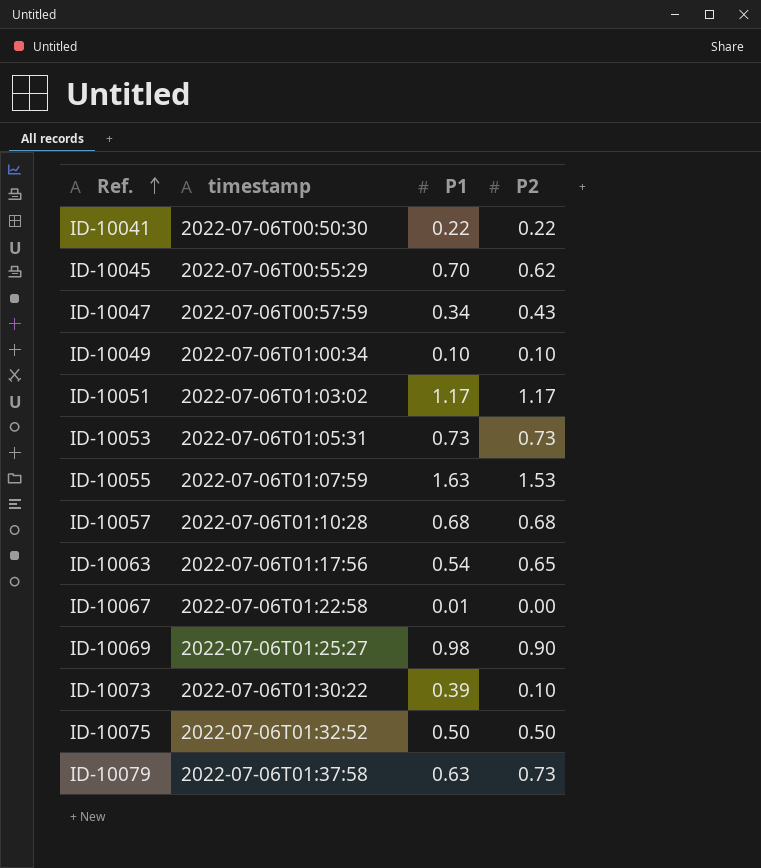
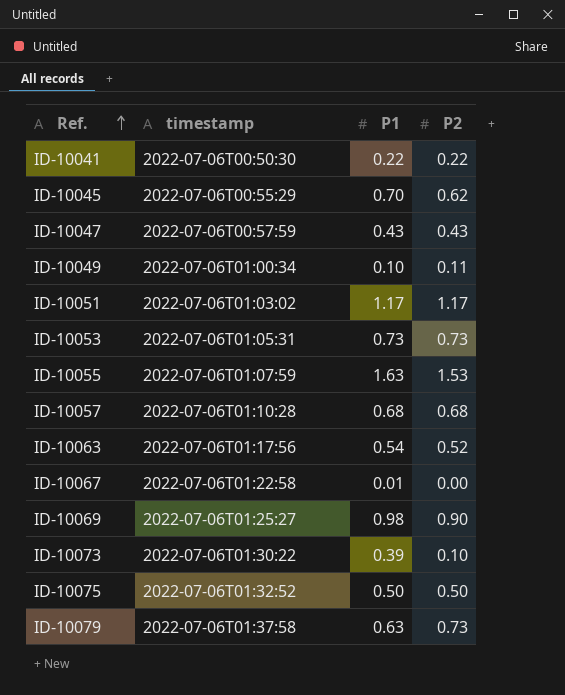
ID-10047 | P1: 0.34 -> 0.43
ID-10049 | P2: 0.10 -> 0.11
ID-10063 | P2: 0.65 -> 0.52

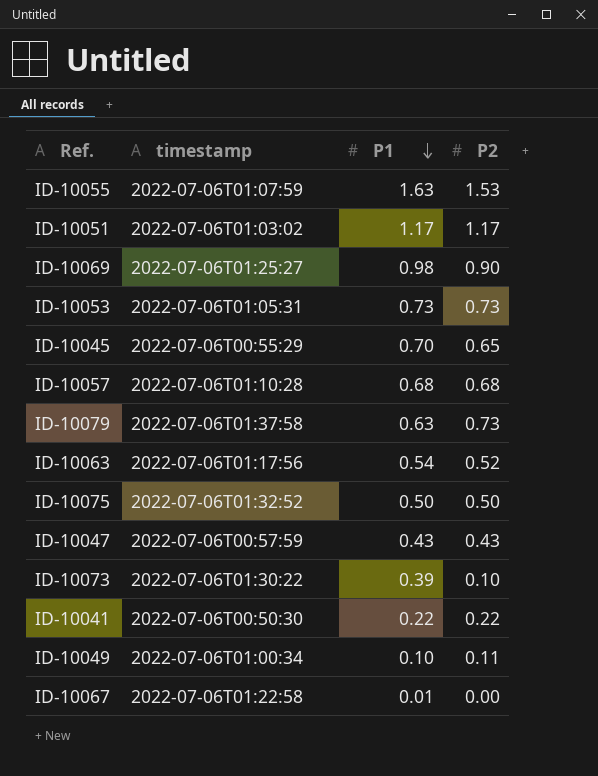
row order: Ref. ascending -> P1 descending
ID-10045 | P2: 0.62 -> 0.65

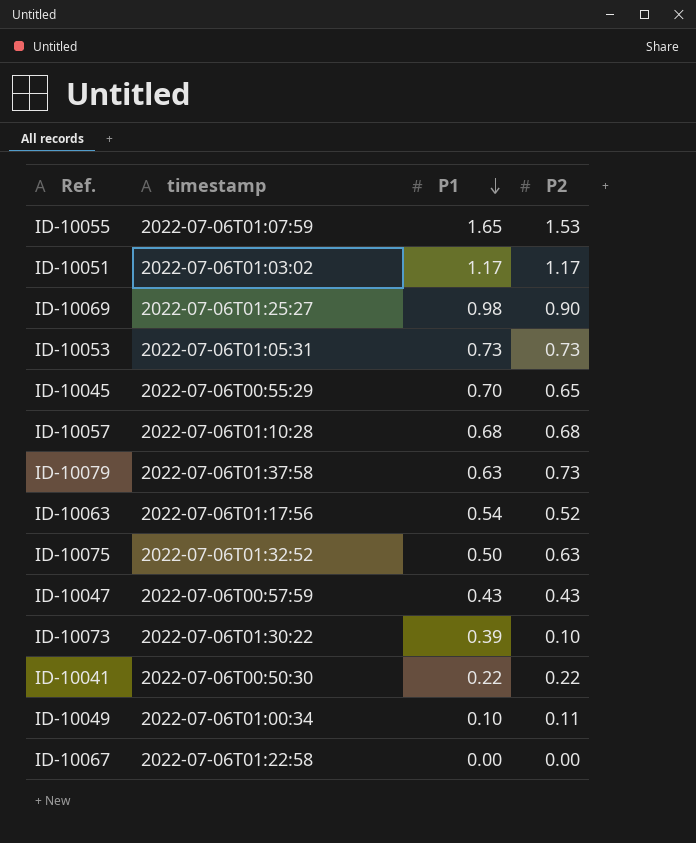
ID-10055 | P1: 1.63 -> 1.65
ID-10075 | P2: 0.50 -> 0.63
ID-10067 | P1: 0.01 -> 0.00

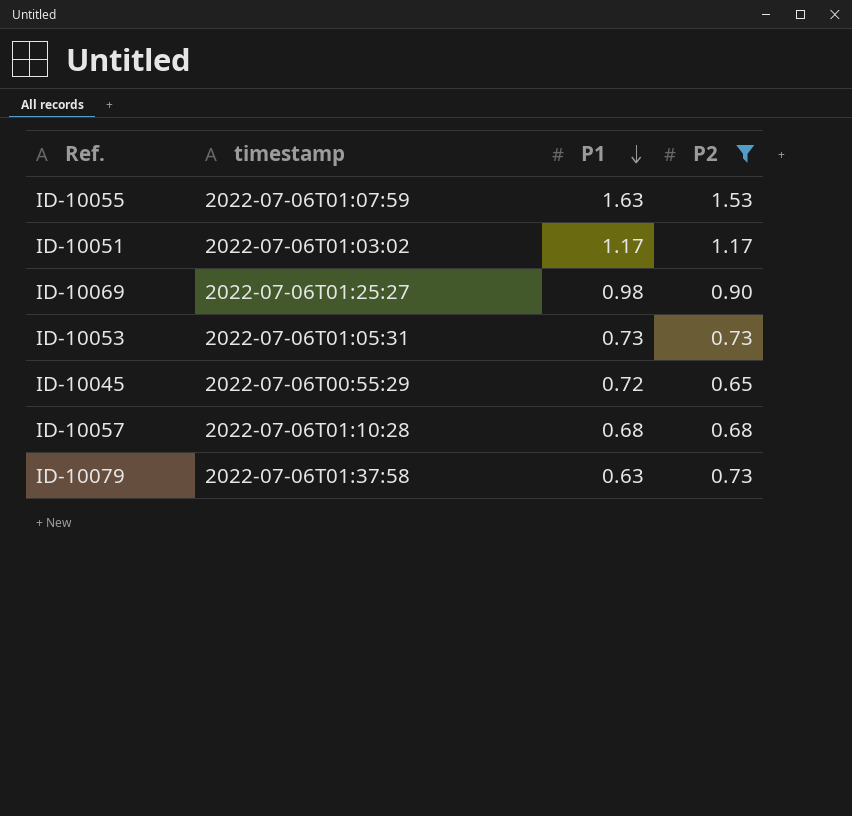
filter: none -> P2 >= 0.65
ID-10055 | P1: 1.65 -> 1.63
ID-10045 | P1: 0.70 -> 0.72

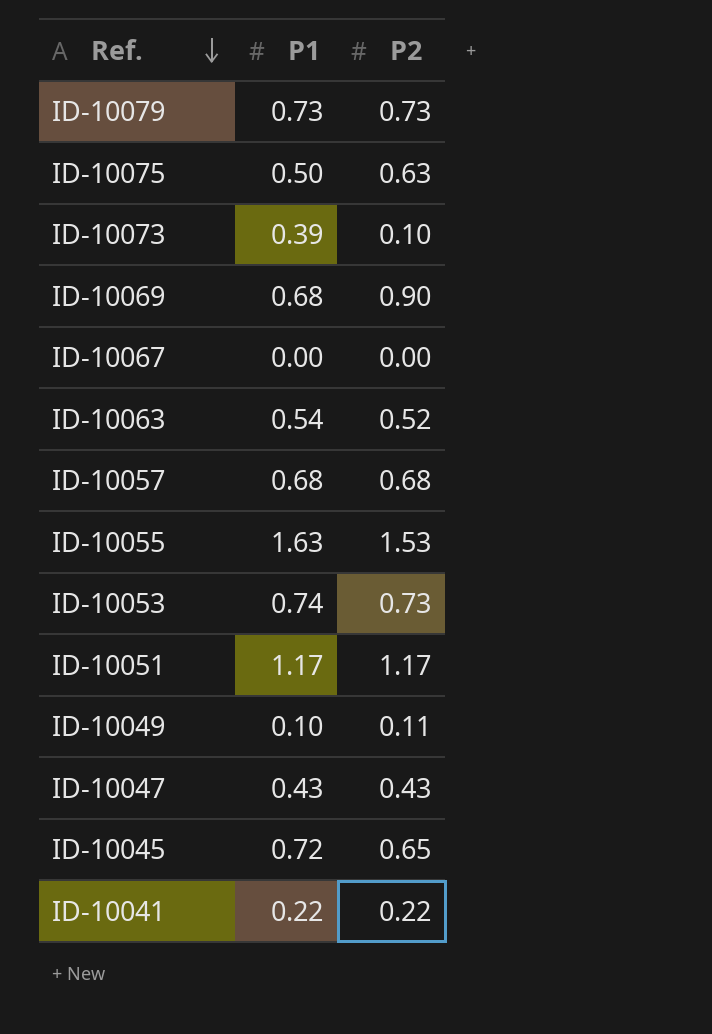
filter: P2 >= 0.65 -> none
row order: P1 descending -> Ref. descending
column timestamp | position: 2 -> none
ID-10079 | P1: 0.63 -> 0.73
ID-10069 | P1: 0.98 -> 0.68
ID-10053 | P1: 0.73 -> 0.74

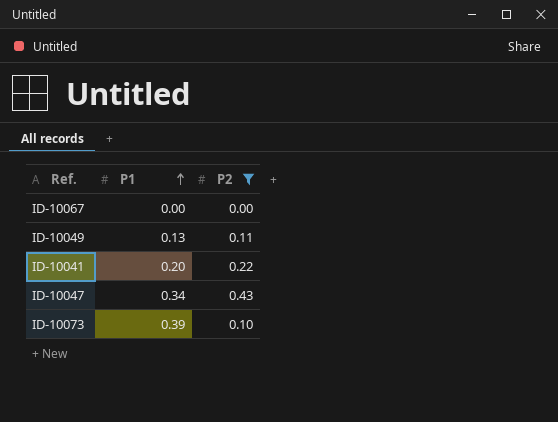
filter: none -> P2 <= 0.43
row order: Ref. descending -> P1 ascending
ID-10049 | P1: 0.10 -> 0.13
ID-10041 | P1: 0.22 -> 0.20
ID-10047 | P1: 0.43 -> 0.34

